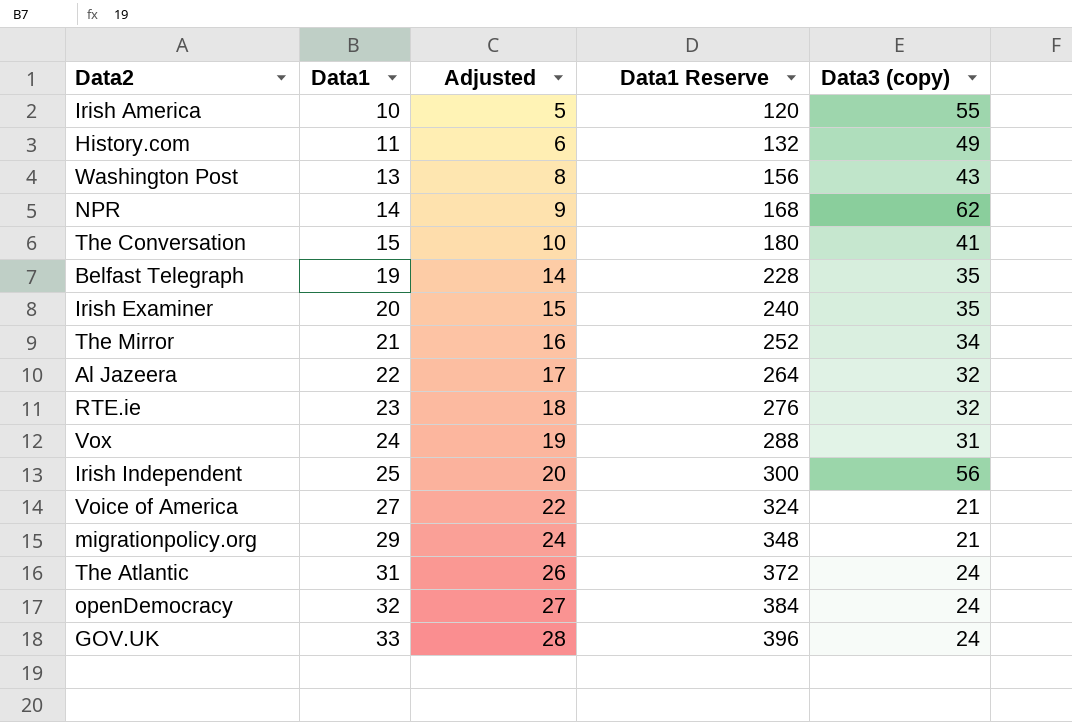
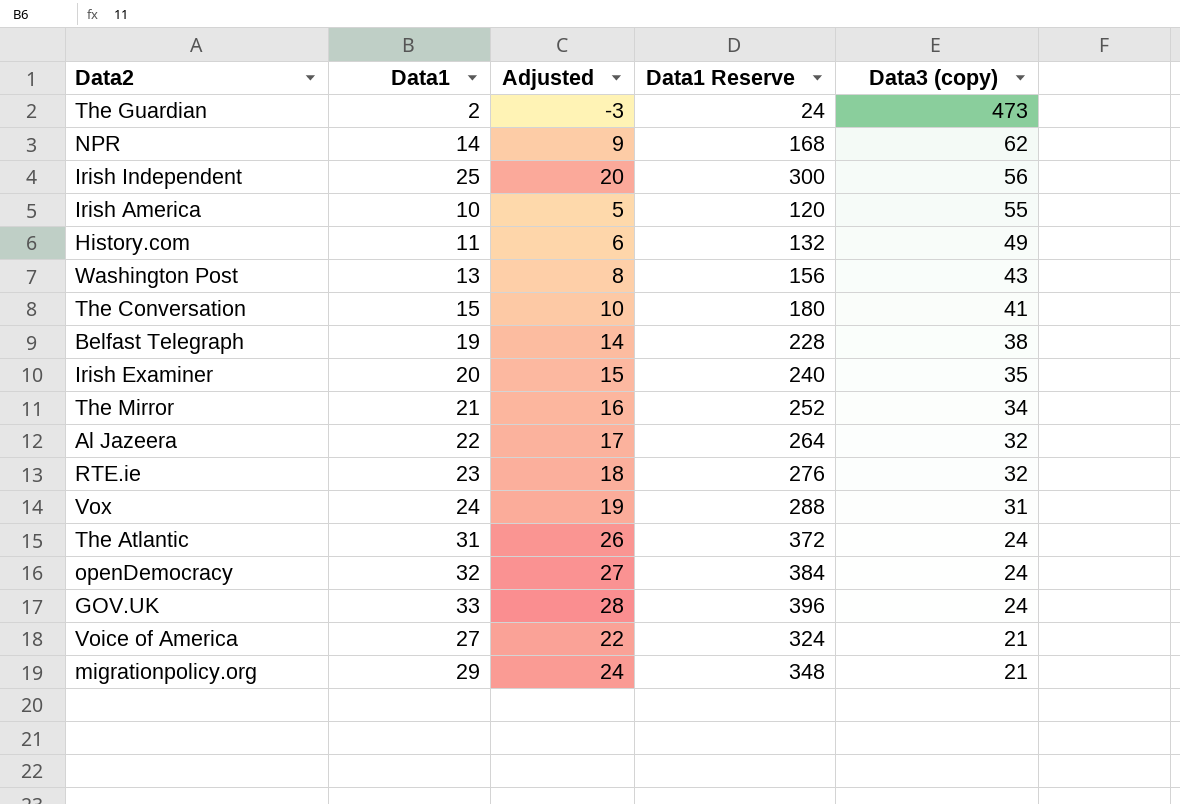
row order: Data1 ascending -> Data3 (copy) descending
row The Guardian: none -> 2 | -3 | 24 | 473
Belfast Telegraph | Data3 (copy): 35 -> 38

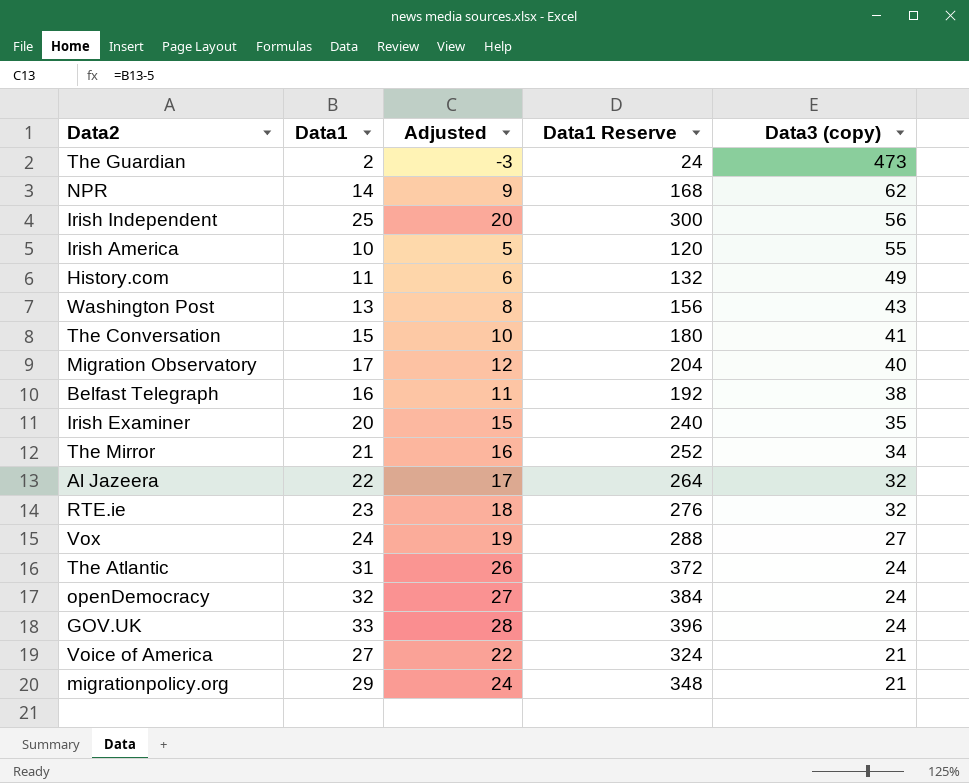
row Migration Observatory: none -> 17 | 12 | 204 | 40
Belfast Telegraph | Data1: 19 -> 16
Belfast Telegraph | Adjusted: 14 -> 11
Belfast Telegraph | Data1 Reserve: 228 -> 192
Vox | Data3 (copy): 31 -> 27

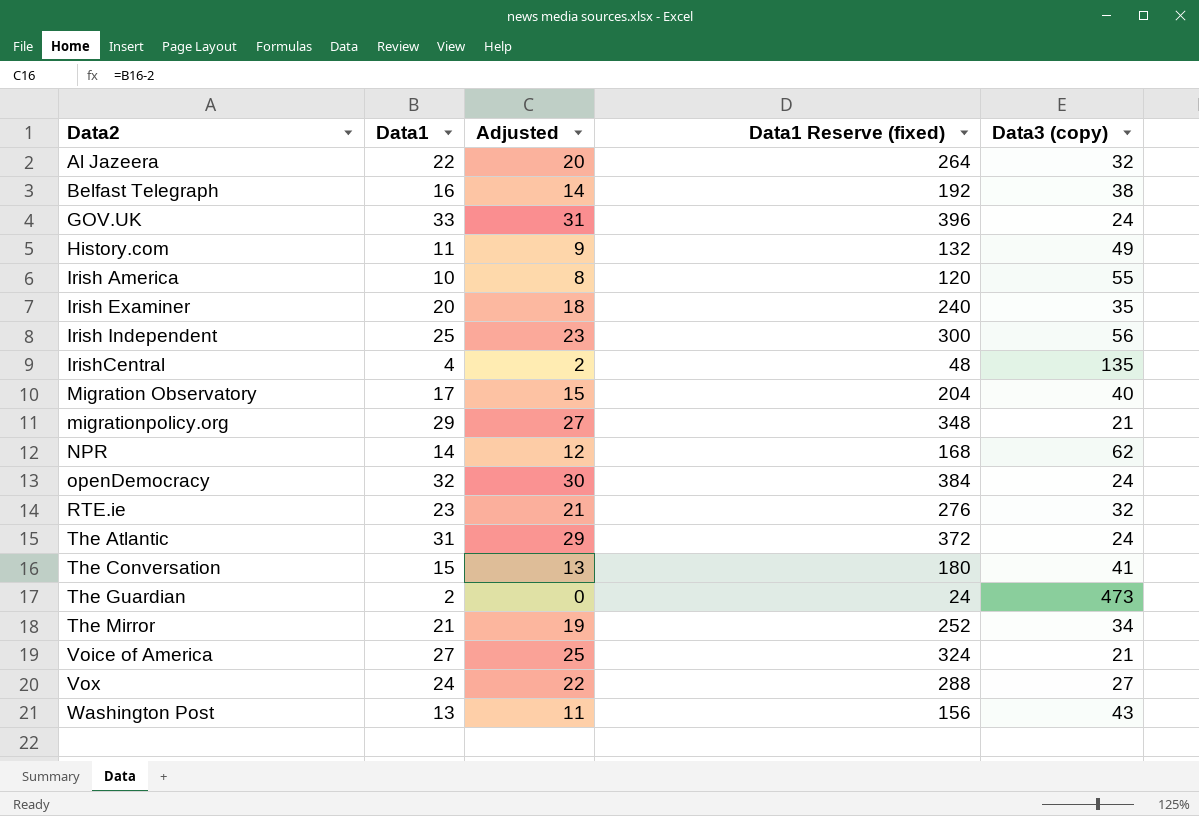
row order: Data3 (copy) descending -> Data2 ascending
column Adjusted | formula: [Data1] - 5 -> [Data1] - 2
column name: Data1 Reserve -> Data1 Reserve (fixed)
row IrishCentral: none -> 4 | 2 | 48 | 135

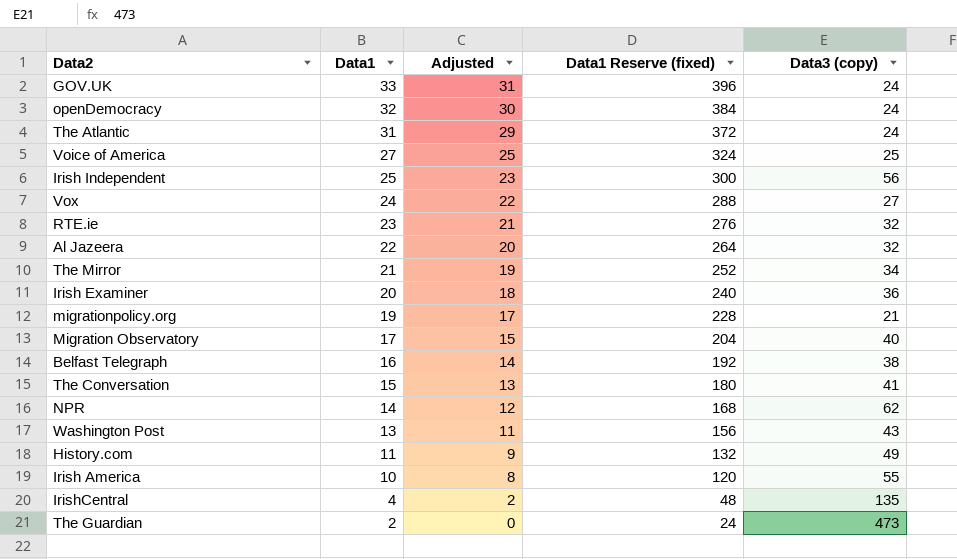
row order: Data2 ascending -> Data1 descending
Voice of America | Data3 (copy): 21 -> 25
Irish Examiner | Data3 (copy): 35 -> 36
migrationpolicy.org | Data1: 29 -> 19
migrationpolicy.org | Adjusted: 27 -> 17
migrationpolicy.org | Data1 Reserve (fixed): 348 -> 228

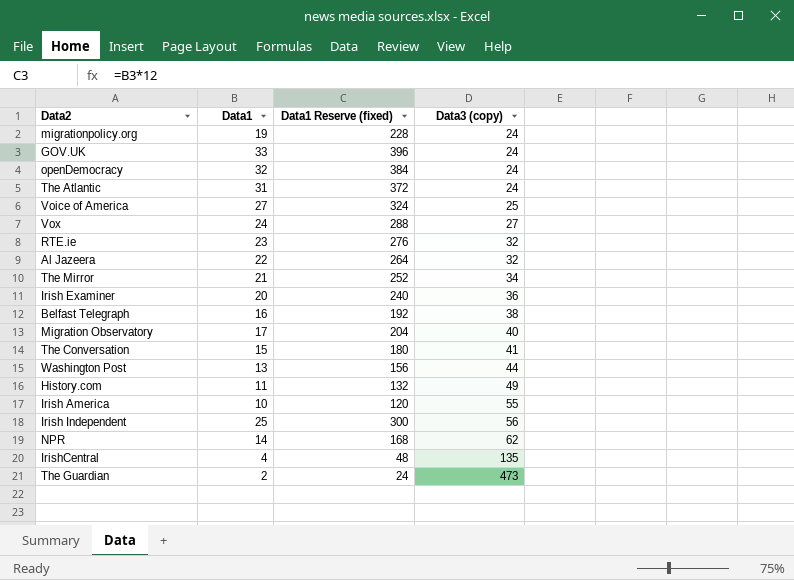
row order: Data1 descending -> Data3 (copy) ascending
column Adjusted | formula: [Data1] - 2 -> none
migrationpolicy.org | Data3 (copy): 21 -> 24
Washington Post | Data3 (copy): 43 -> 44

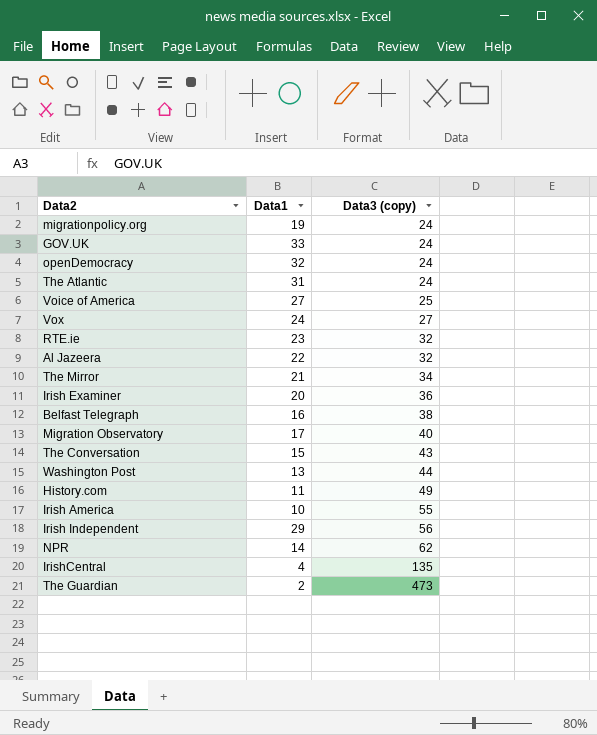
column Data1 Reserve (fixed) | formula: [Data1] * 12 -> none
The Conversation | Data3 (copy): 41 -> 43
Irish Independent | Data1: 25 -> 29

